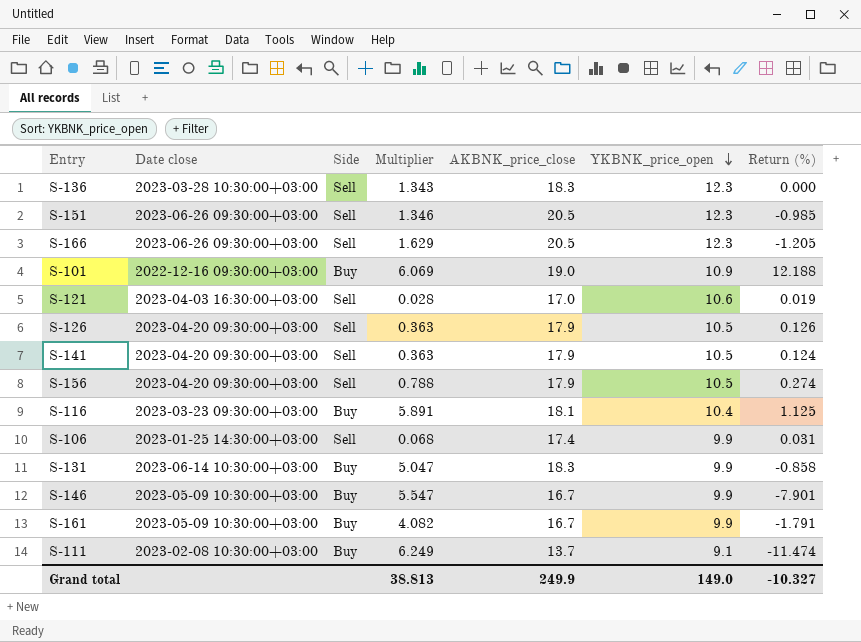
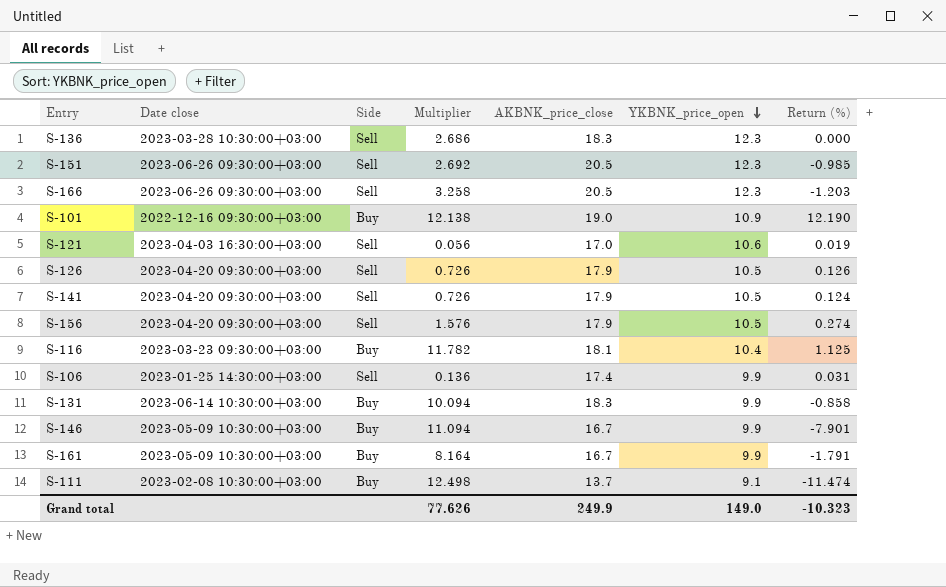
S-136 | Multiplier: 1.343 -> 2.686
S-151 | Multiplier: 1.346 -> 2.692
S-166 | Multiplier: 1.629 -> 3.258
S-166 | Return (%): -1.205 -> -1.203
S-101 | Multiplier: 6.069 -> 12.138
S-101 | Return (%): 12.188 -> 12.190
S-121 | Multiplier: 0.028 -> 0.056
S-126 | Multiplier: 0.363 -> 0.726
S-141 | Multiplier: 0.363 -> 0.726
S-156 | Multiplier: 0.788 -> 1.576
S-116 | Multiplier: 5.891 -> 11.782
S-106 | Multiplier: 0.068 -> 0.136
S-131 | Multiplier: 5.047 -> 10.094
S-146 | Multiplier: 5.547 -> 11.094
S-161 | Multiplier: 4.082 -> 8.164
S-111 | Multiplier: 6.249 -> 12.498
Grand total | Multiplier: 38.813 -> 77.626
Grand total | Return (%): -10.327 -> -10.323

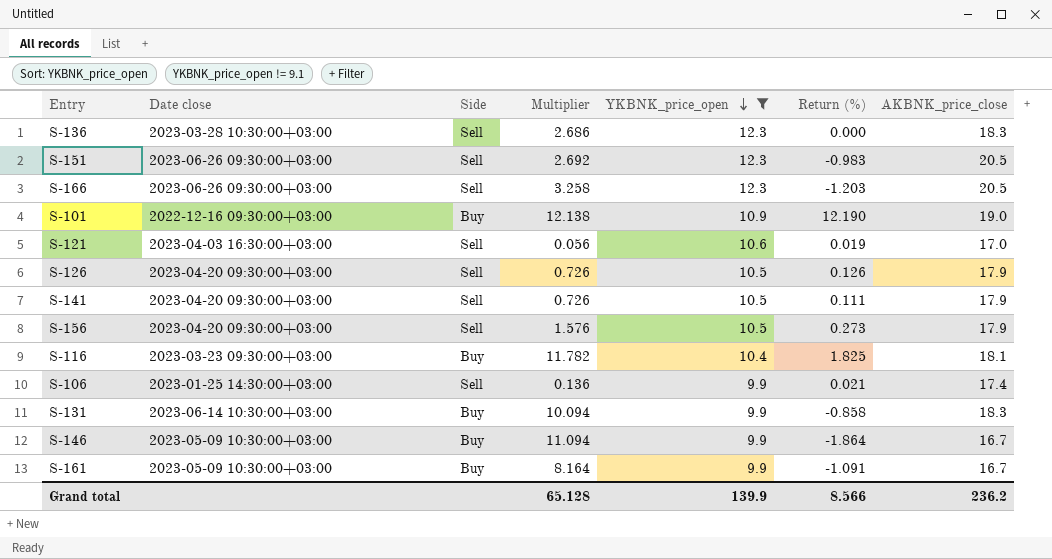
filter: none -> YKBNK_price_open != 9.1
column AKBNK_price_close | position: 5 -> 7
S-151 | Return (%): -0.985 -> -0.983
S-141 | Return (%): 0.124 -> 0.111
S-156 | Return (%): 0.274 -> 0.273
S-116 | Return (%): 1.125 -> 1.825
S-106 | Return (%): 0.031 -> 0.021
S-146 | Return (%): -7.901 -> -1.864
S-161 | Return (%): -1.791 -> -1.091
Grand total | Multiplier: 77.626 -> 65.128
Grand total | YKBNK_price_open: 149.0 -> 139.9
Grand total | Return (%): -10.323 -> 8.566
Grand total | AKBNK_price_close: 249.9 -> 236.2

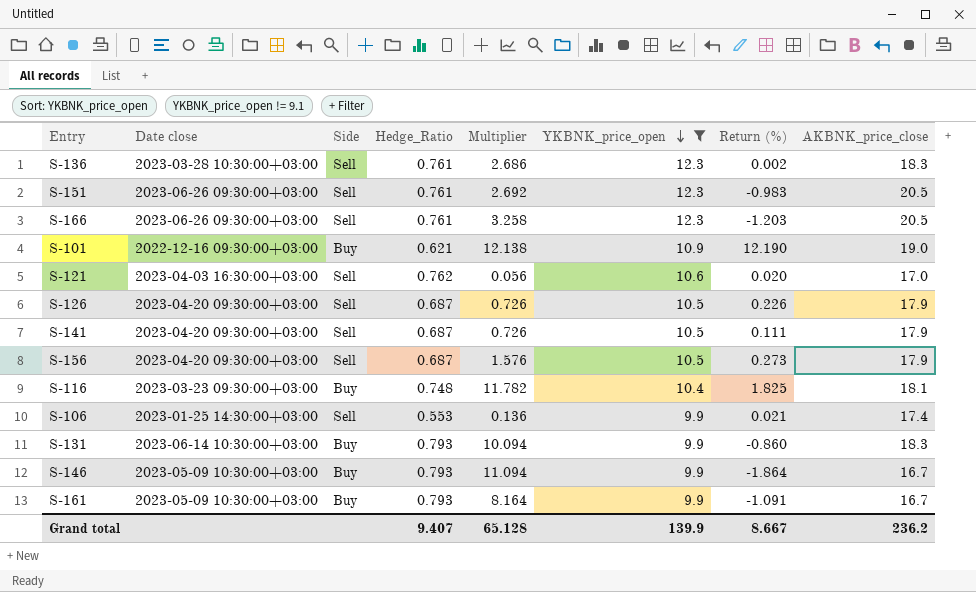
column Hedge_Ratio | position: none -> 4
S-136 | Return (%): 0.000 -> 0.002
S-121 | Return (%): 0.019 -> 0.020
S-126 | Return (%): 0.126 -> 0.226
S-131 | Return (%): -0.858 -> -0.860
Grand total | Return (%): 8.566 -> 8.667

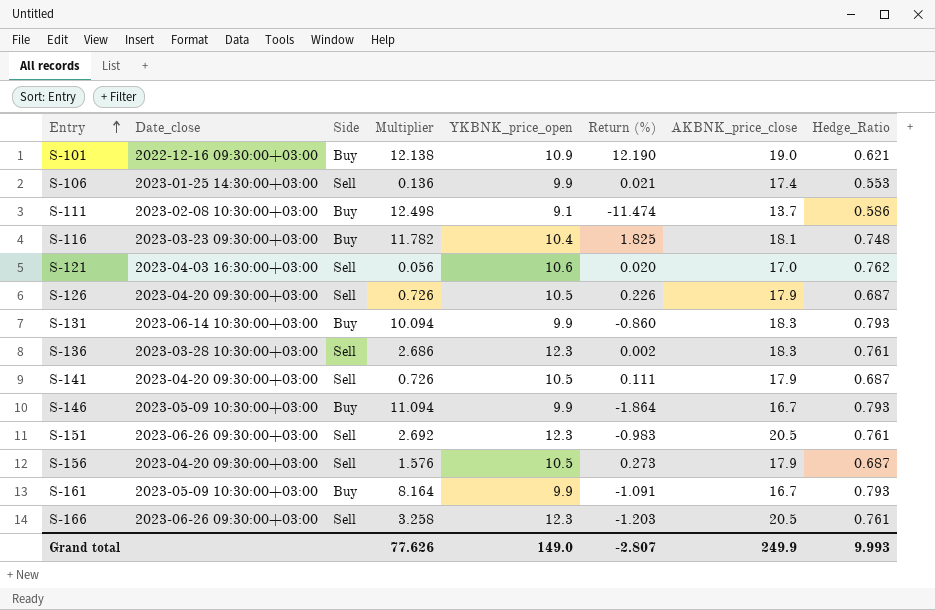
filter: YKBNK_price_open != 9.1 -> none
row order: YKBNK_price_open descending -> Entry ascending
column name: Date close -> Date_close
column Hedge_Ratio | position: 4 -> 8
Grand total | Multiplier: 65.128 -> 77.626
Grand total | YKBNK_price_open: 139.9 -> 149.0
Grand total | Return (%): 8.667 -> -2.807
Grand total | AKBNK_price_close: 236.2 -> 249.9
Grand total | Hedge_Ratio: 9.407 -> 9.993

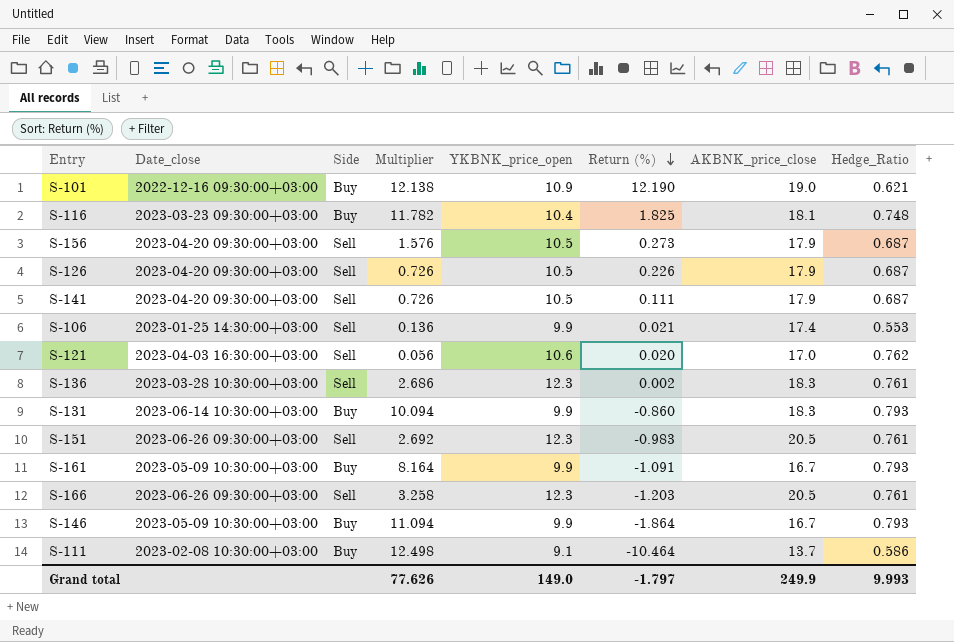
row order: Entry ascending -> Return (%) descending
S-111 | Return (%): -11.474 -> -10.464
Grand total | Return (%): -2.807 -> -1.797

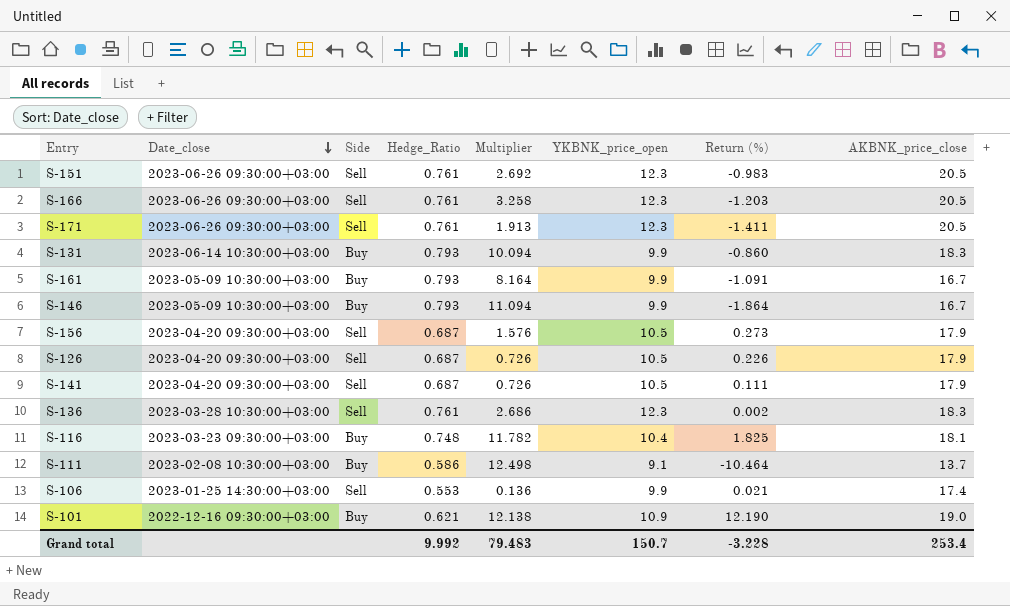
row order: Return (%) descending -> Date_close descending
column Hedge_Ratio | position: 8 -> 4
row S-121: 2023-04-03 16:30:00+03:00 | Sell | 0.056 | 10.6 | 0.020 | 17.0 | 0.762 -> none
row S-171: none -> 2023-06-26 09:30:00+03:00 | Sell | 0.761 | 1.913 | 12.3 | -1.411 | 20.5
Grand total | Hedge_Ratio: 9.993 -> 9.992
Grand total | Multiplier: 77.626 -> 79.483
Grand total | YKBNK_price_open: 149.0 -> 150.7
Grand total | Return (%): -1.797 -> -3.228
Grand total | AKBNK_price_close: 249.9 -> 253.4

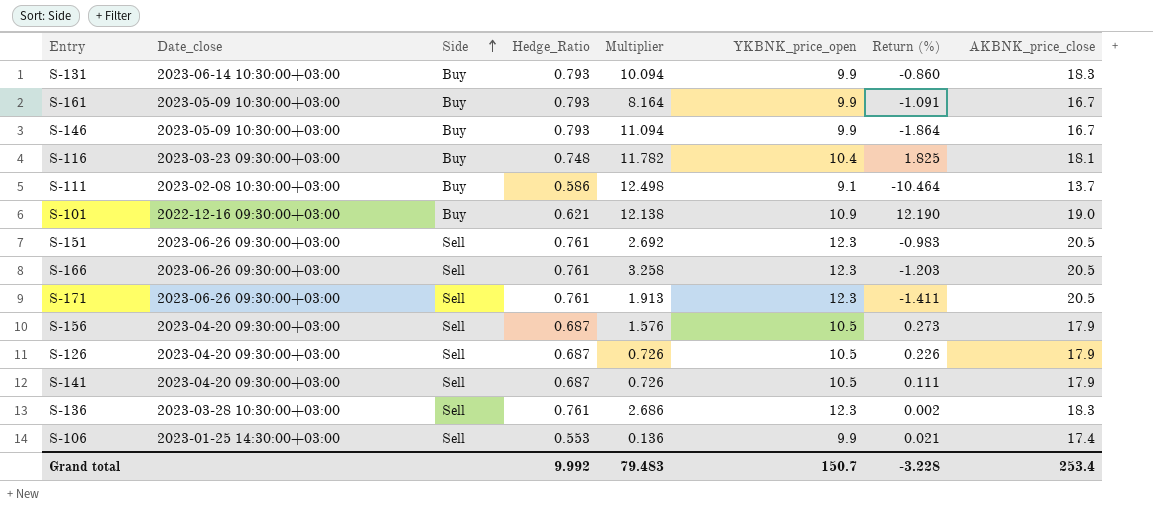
row order: Date_close descending -> Side ascending

